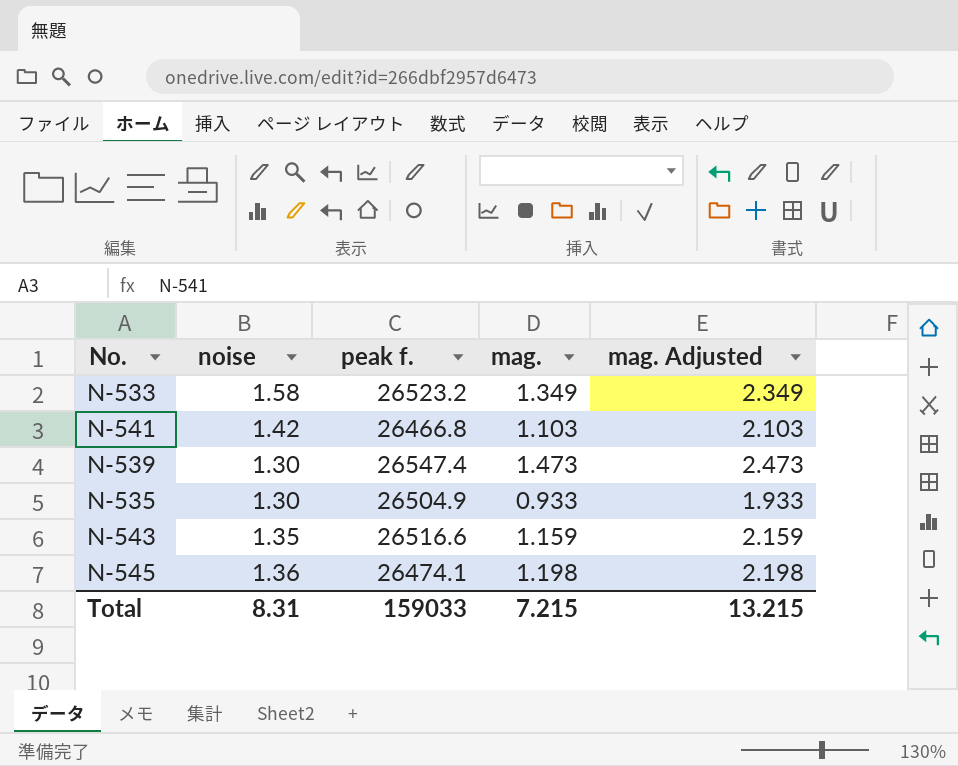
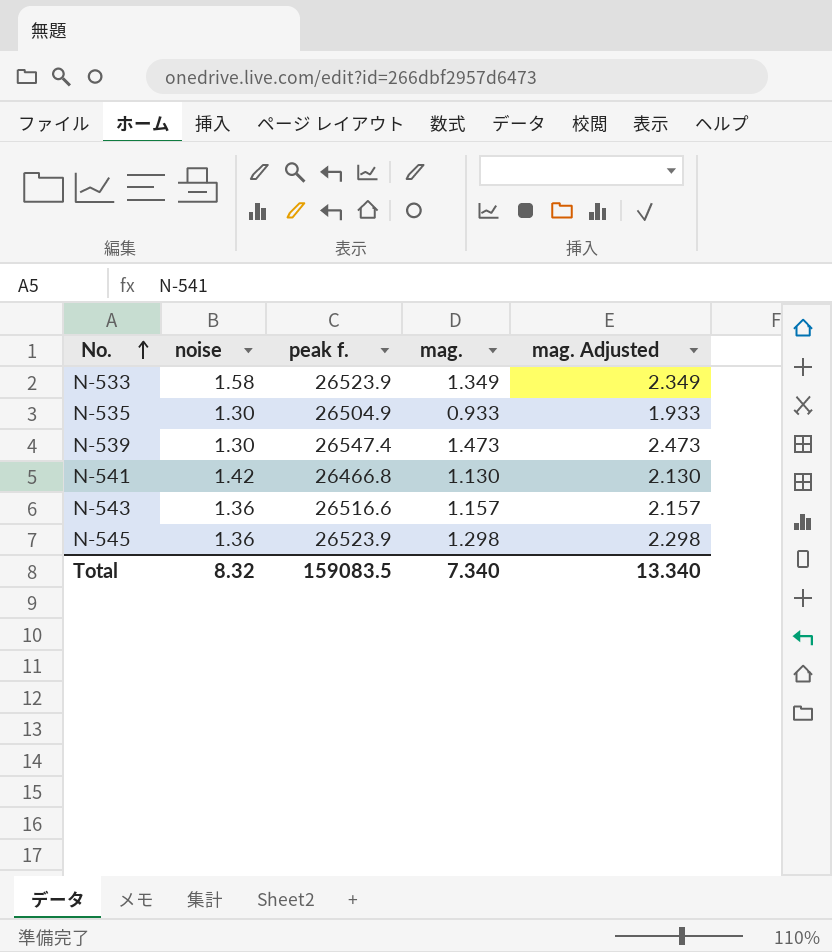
row order: none -> No. ascending
N-533 | peak f.: 26523.2 -> 26523.9
N-541 | mag.: 1.103 -> 1.130
N-541 | mag. Adjusted: 2.103 -> 2.130
N-543 | noise: 1.35 -> 1.36
N-543 | mag.: 1.159 -> 1.157
N-543 | mag. Adjusted: 2.159 -> 2.157
N-545 | peak f.: 26474.1 -> 26523.9
N-545 | mag.: 1.198 -> 1.298
N-545 | mag. Adjusted: 2.198 -> 2.298
Total | noise: 8.31 -> 8.32
Total | peak f.: 159033 -> 159083.5
Total | mag.: 7.215 -> 7.340
Total | mag. Adjusted: 13.215 -> 13.340

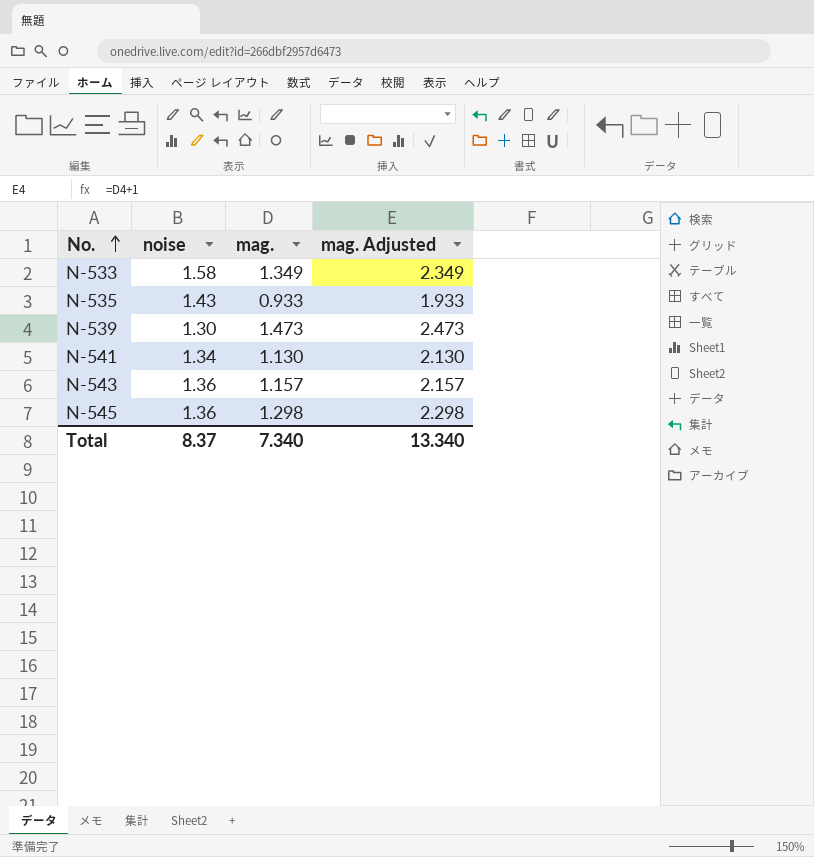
column peak f. | position: 3 -> none
N-535 | noise: 1.30 -> 1.43
N-541 | noise: 1.42 -> 1.34
Total | noise: 8.32 -> 8.37

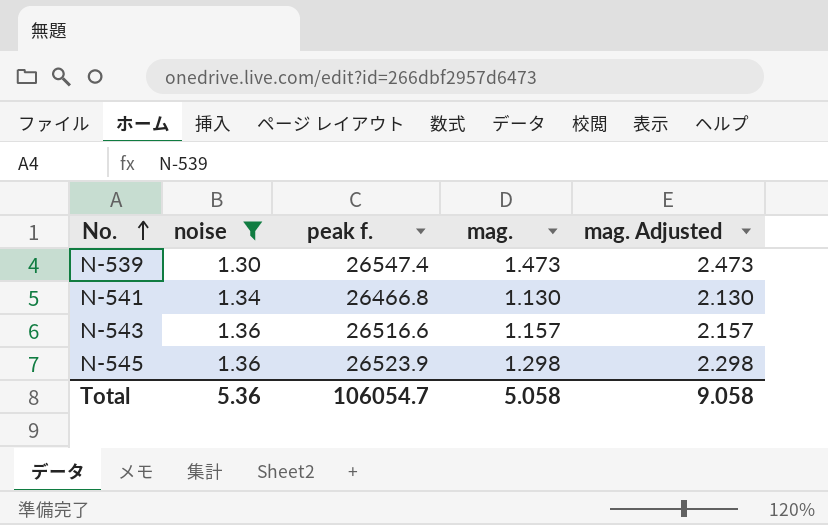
filter: none -> noise <= 1.36
column peak f. | position: none -> 3
Total | noise: 8.37 -> 5.36
Total | mag.: 7.340 -> 5.058
Total | mag. Adjusted: 13.340 -> 9.058

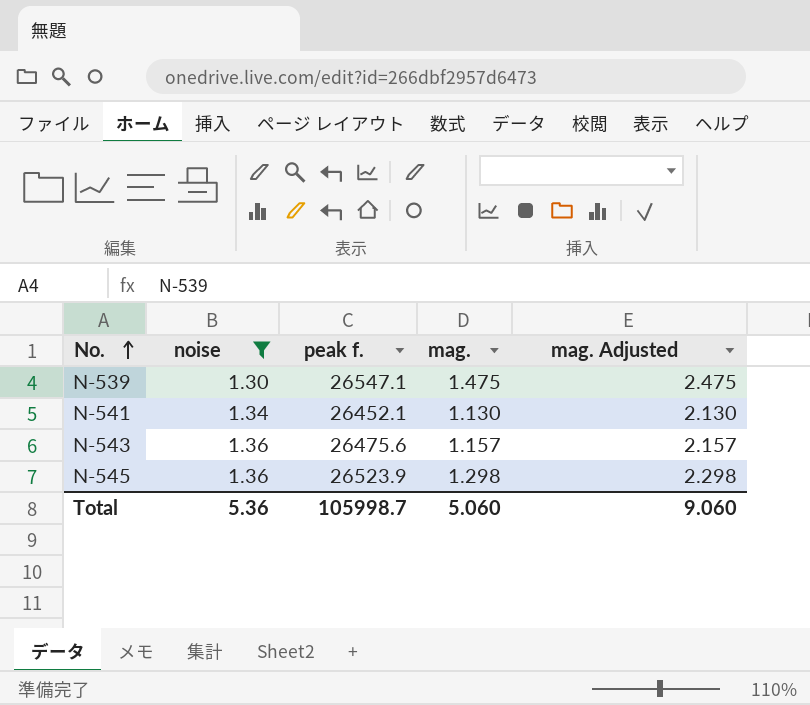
N-539 | peak f.: 26547.4 -> 26547.1
N-539 | mag.: 1.473 -> 1.475
N-539 | mag. Adjusted: 2.473 -> 2.475
N-541 | peak f.: 26466.8 -> 26452.1
N-543 | peak f.: 26516.6 -> 26475.6
Total | peak f.: 106054.7 -> 105998.7
Total | mag.: 5.058 -> 5.060
Total | mag. Adjusted: 9.058 -> 9.060

